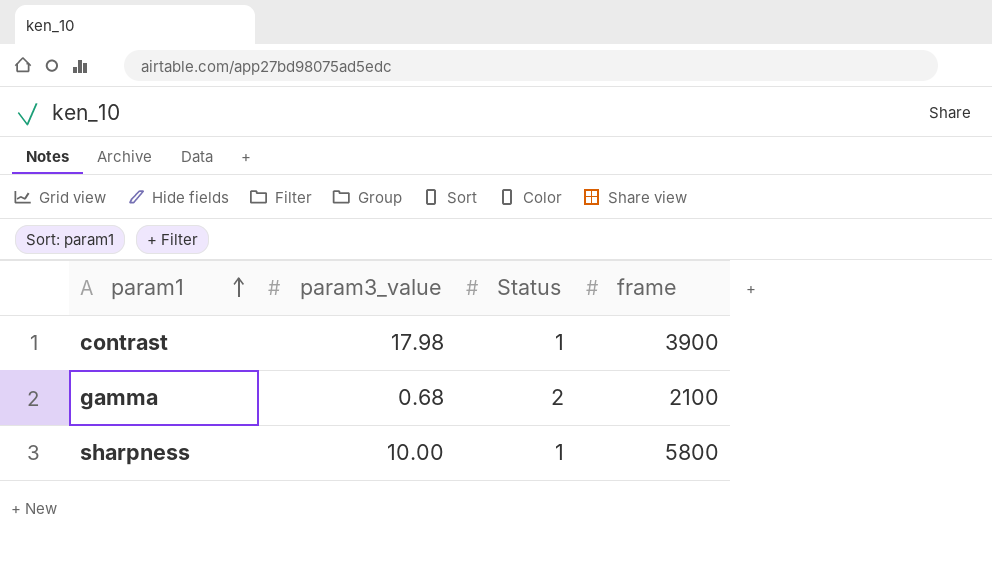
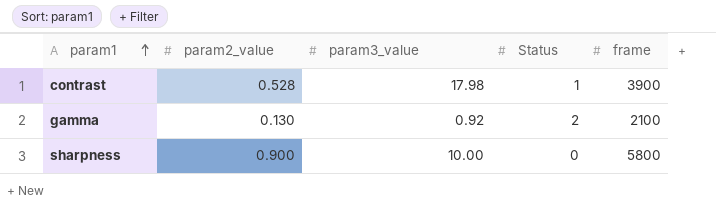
column param2_value | position: none -> 2
gamma | param3_value: 0.68 -> 0.92
sharpness | Status: 1 -> 0

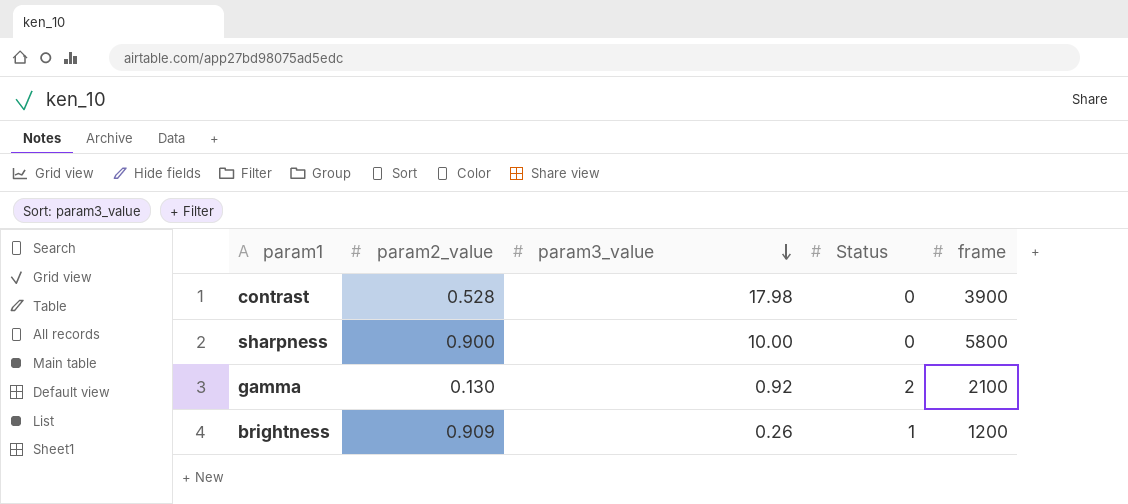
row order: param1 ascending -> param3_value descending
contrast | Status: 1 -> 0
row brightness: none -> 0.909 | 0.26 | 1 | 1200

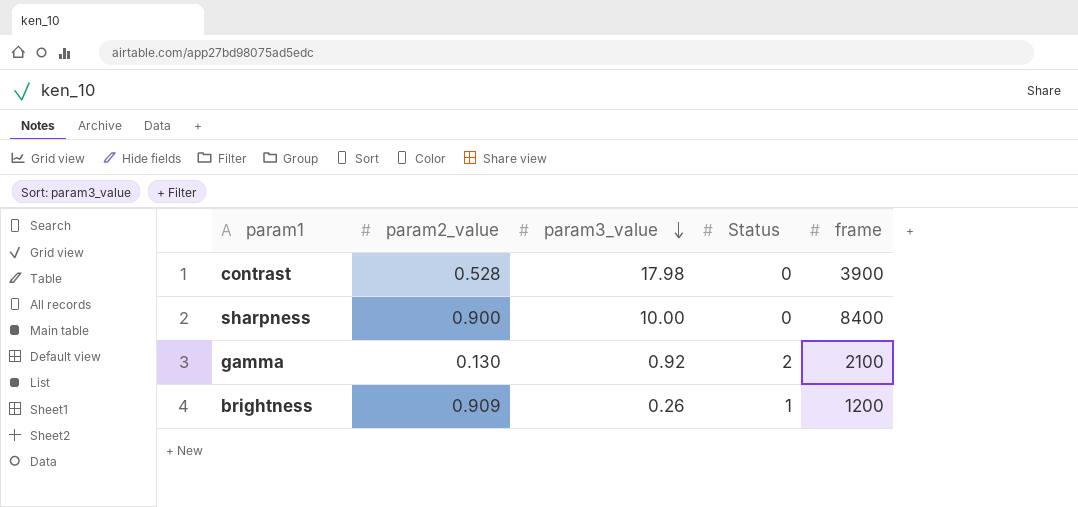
sharpness | frame: 5800 -> 8400

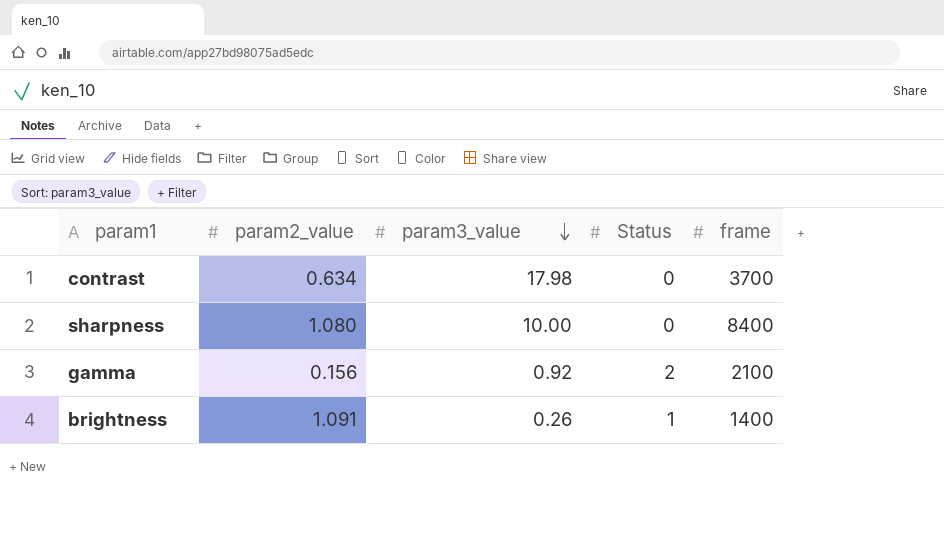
contrast | param2_value: 0.528 -> 0.634
contrast | frame: 3900 -> 3700
sharpness | param2_value: 0.900 -> 1.080
gamma | param2_value: 0.130 -> 0.156
brightness | param2_value: 0.909 -> 1.091
brightness | frame: 1200 -> 1400

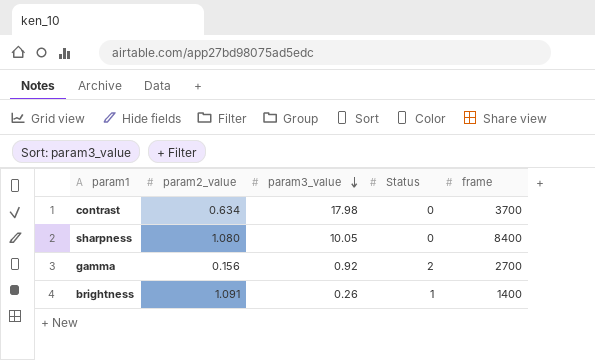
sharpness | param3_value: 10.00 -> 10.05
gamma | frame: 2100 -> 2700

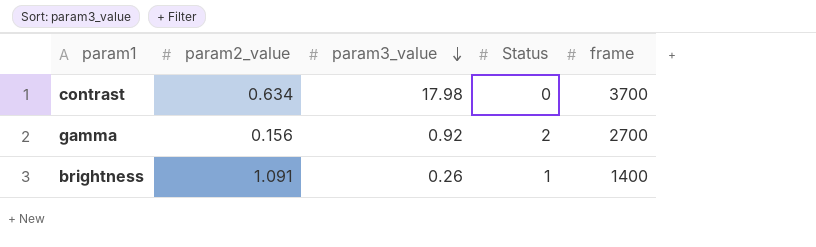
row sharpness: 1.080 | 10.05 | 0 | 8400 -> none

